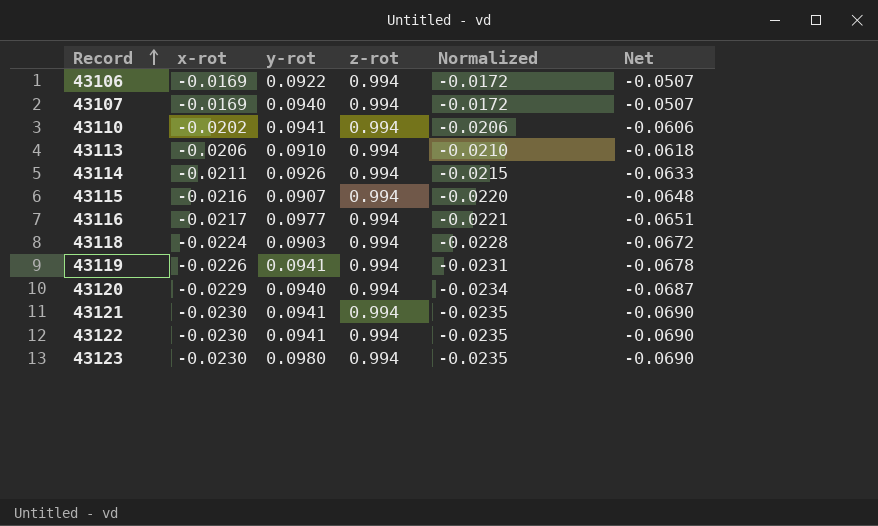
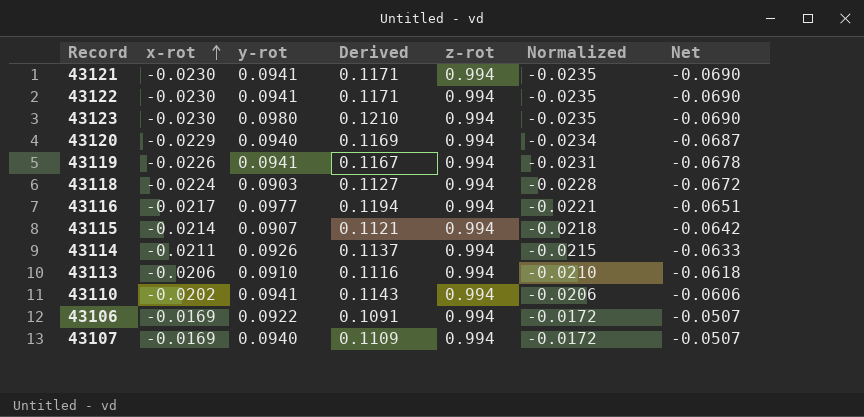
row order: Record ascending -> x-rot ascending
column Derived | formula: none -> [y-rot] - [x-rot]
43115 | x-rot: -0.0216 -> -0.0214
43115 | Normalized: -0.0220 -> -0.0218
43115 | Net: -0.0648 -> -0.0642

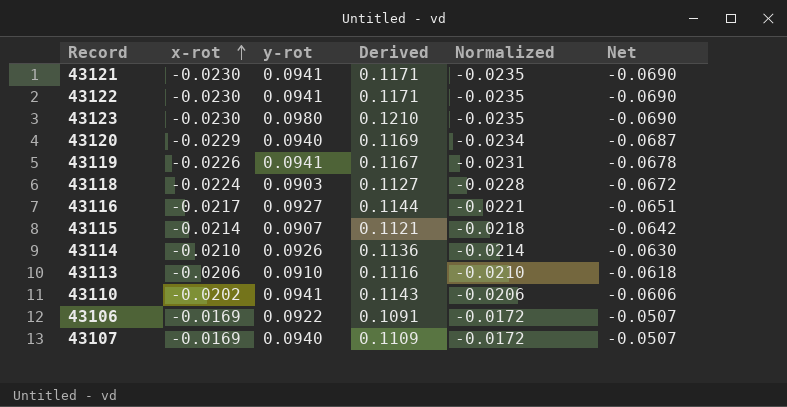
column z-rot | position: 5 -> none
43116 | y-rot: 0.0977 -> 0.0927
43116 | Derived: 0.1194 -> 0.1144
43114 | x-rot: -0.0211 -> -0.0210
43114 | Derived: 0.1137 -> 0.1136
43114 | Normalized: -0.0215 -> -0.0214
43114 | Net: -0.0633 -> -0.0630

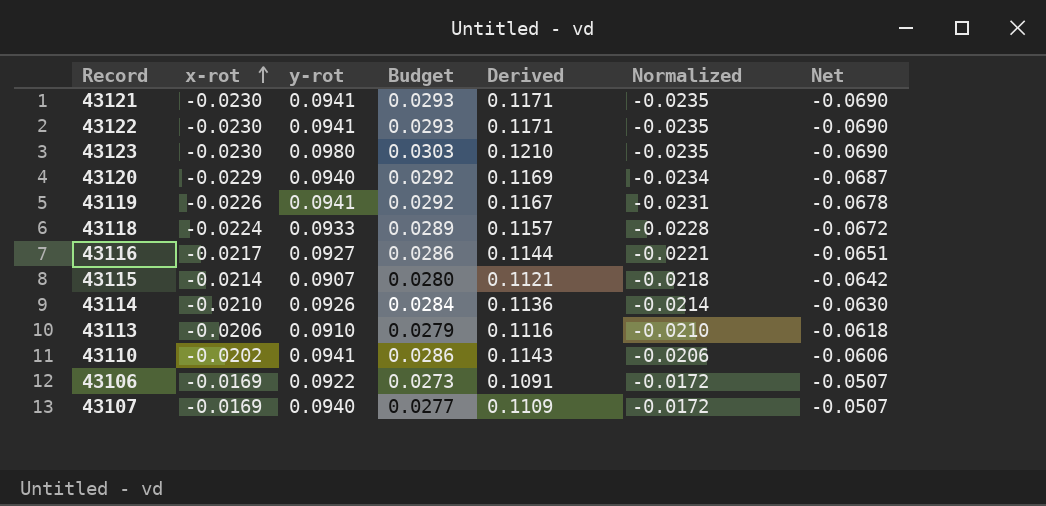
column Budget | formula: none -> [Derived] * 0.25
43118 | y-rot: 0.0903 -> 0.0933
43118 | Derived: 0.1127 -> 0.1157

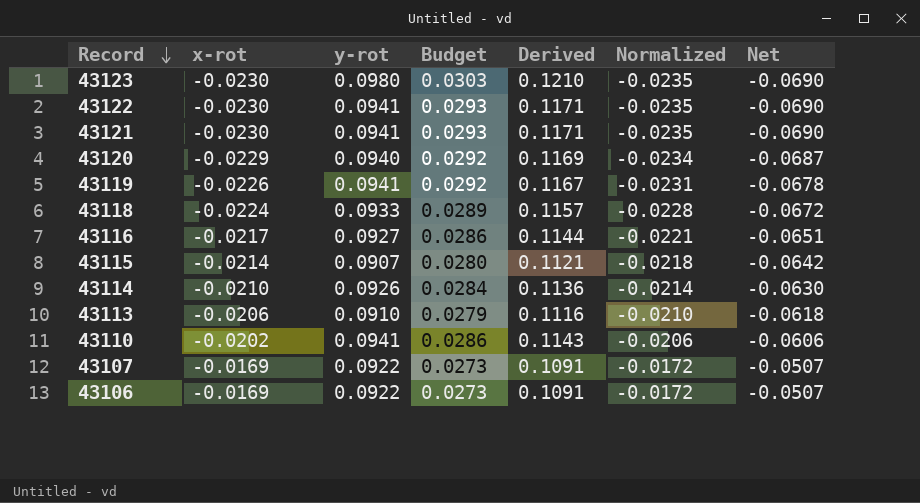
row order: x-rot ascending -> Record descending
43107 | y-rot: 0.0940 -> 0.0922
43107 | Budget: 0.0277 -> 0.0273
43107 | Derived: 0.1109 -> 0.1091

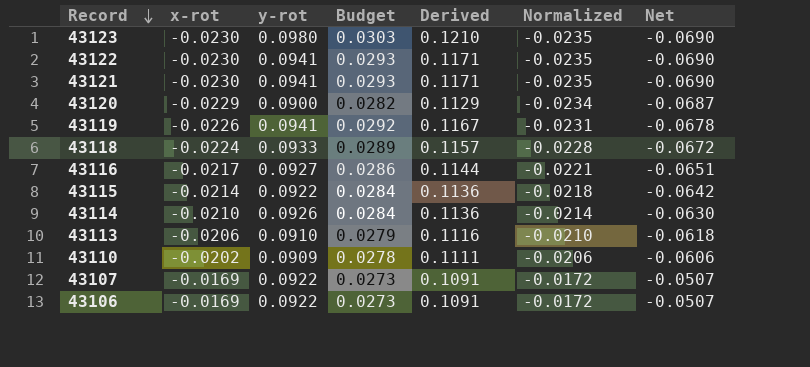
43120 | y-rot: 0.0940 -> 0.0900
43120 | Budget: 0.0292 -> 0.0282
43120 | Derived: 0.1169 -> 0.1129
43115 | y-rot: 0.0907 -> 0.0922
43115 | Budget: 0.0280 -> 0.0284
43115 | Derived: 0.1121 -> 0.1136
43110 | y-rot: 0.0941 -> 0.0909
43110 | Budget: 0.0286 -> 0.0278
43110 | Derived: 0.1143 -> 0.1111

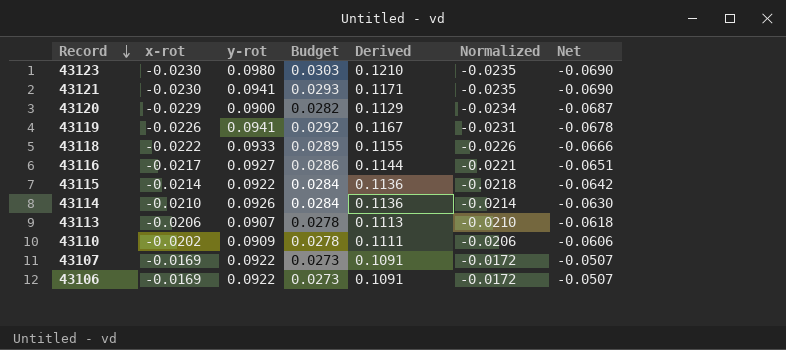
row 43122: -0.0230 | 0.0941 | 0.0293 | 0.1171 | -0.0235 | -0.0690 -> none
43118 | x-rot: -0.0224 -> -0.0222
43118 | Derived: 0.1157 -> 0.1155
43118 | Normalized: -0.0228 -> -0.0226
43118 | Net: -0.0672 -> -0.0666
43113 | y-rot: 0.0910 -> 0.0907
43113 | Budget: 0.0279 -> 0.0278
43113 | Derived: 0.1116 -> 0.1113

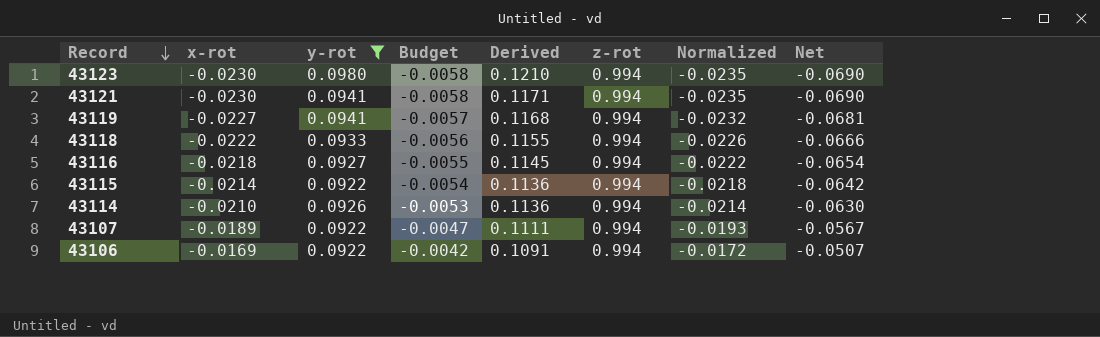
filter: none -> y-rot >= 0.0922
column Budget | formula: [Derived] * 0.25 -> [x-rot] * 0.25
column z-rot | position: none -> 6
43119 | x-rot: -0.0226 -> -0.0227
43119 | Derived: 0.1167 -> 0.1168
43119 | Normalized: -0.0231 -> -0.0232
43119 | Net: -0.0678 -> -0.0681
43116 | x-rot: -0.0217 -> -0.0218
43116 | Derived: 0.1144 -> 0.1145
43116 | Normalized: -0.0221 -> -0.0222
43116 | Net: -0.0651 -> -0.0654
43107 | x-rot: -0.0169 -> -0.0189
43107 | Derived: 0.1091 -> 0.1111
43107 | Normalized: -0.0172 -> -0.0193
43107 | Net: -0.0507 -> -0.0567

